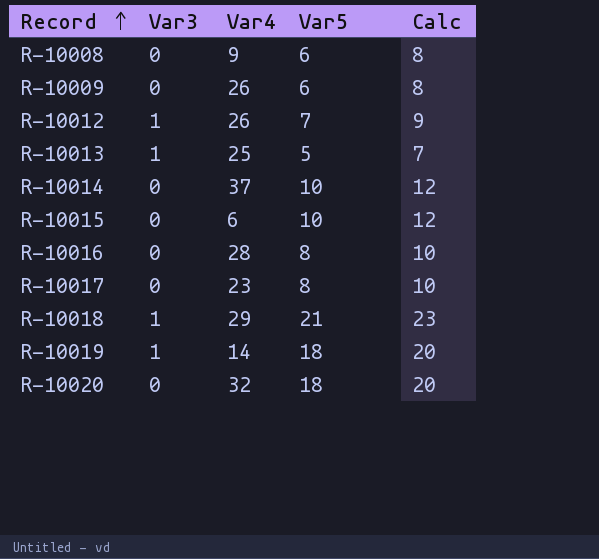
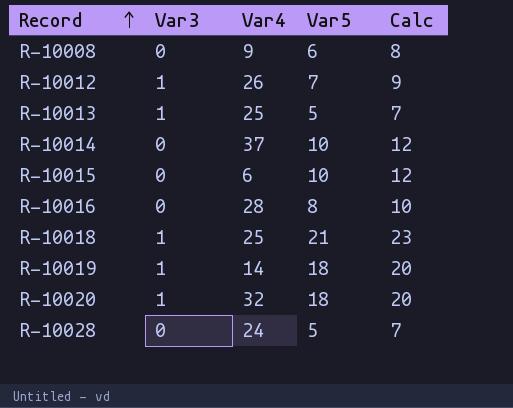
row R-10009: 0 | 26 | 6 | 8 -> none
row R-10017: 0 | 23 | 8 | 10 -> none
R-10018 | Var4: 29 -> 25
R-10020 | Var3: 0 -> 1
row R-10028: none -> 0 | 24 | 5 | 7

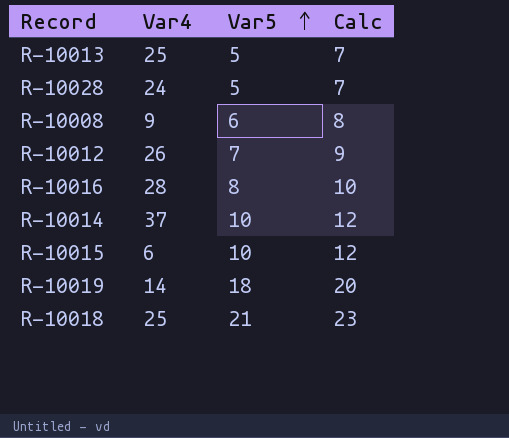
row order: Record ascending -> Var5 ascending
column Var3 | position: 2 -> none
row R-10020: 1 | 32 | 18 | 20 -> none

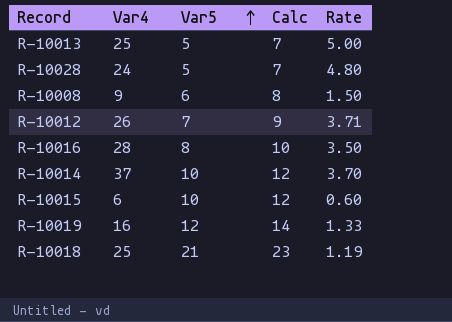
column Rate | formula: none -> [Var4] / [Var5]
R-10019 | Var4: 14 -> 16
R-10019 | Var5: 18 -> 12
R-10019 | Calc: 20 -> 14

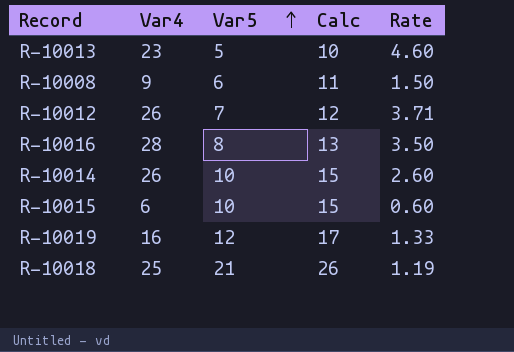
column Calc | formula: [Var5] + 2 -> [Var5] + 5
row R-10028: 24 | 5 | 7 | 4.80 -> none
R-10013 | Var4: 25 -> 23
R-10013 | Rate: 5.00 -> 4.60
R-10014 | Var4: 37 -> 26
R-10014 | Rate: 3.70 -> 2.60

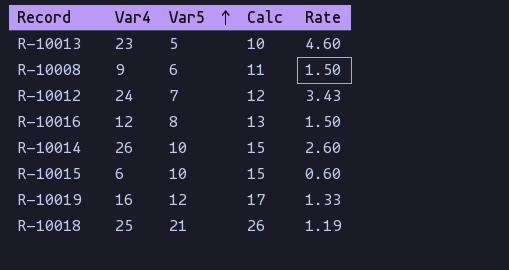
R-10012 | Var4: 26 -> 24
R-10012 | Rate: 3.71 -> 3.43
R-10016 | Var4: 28 -> 12
R-10016 | Rate: 3.50 -> 1.50

